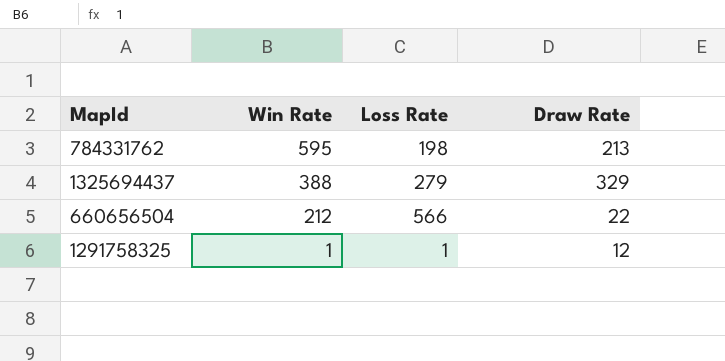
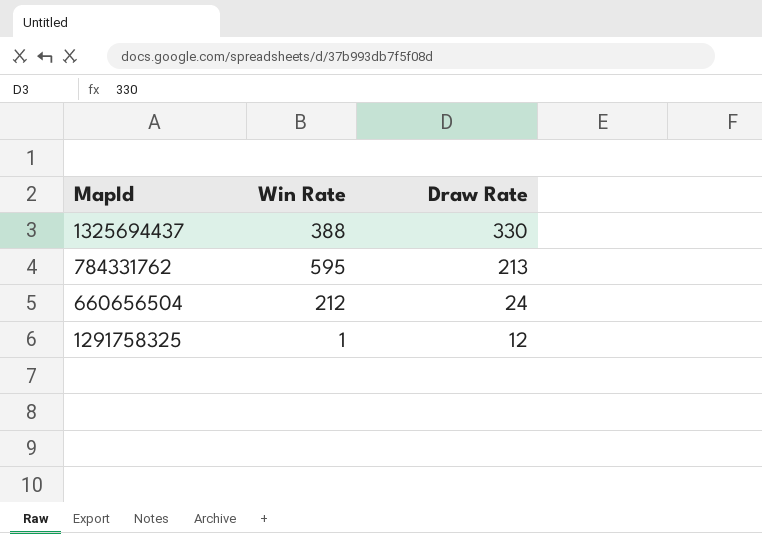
row order: Win Rate descending -> Draw Rate descending
column Loss Rate | position: 3 -> none
1325694437 | Draw Rate: 329 -> 330
660656504 | Draw Rate: 22 -> 24

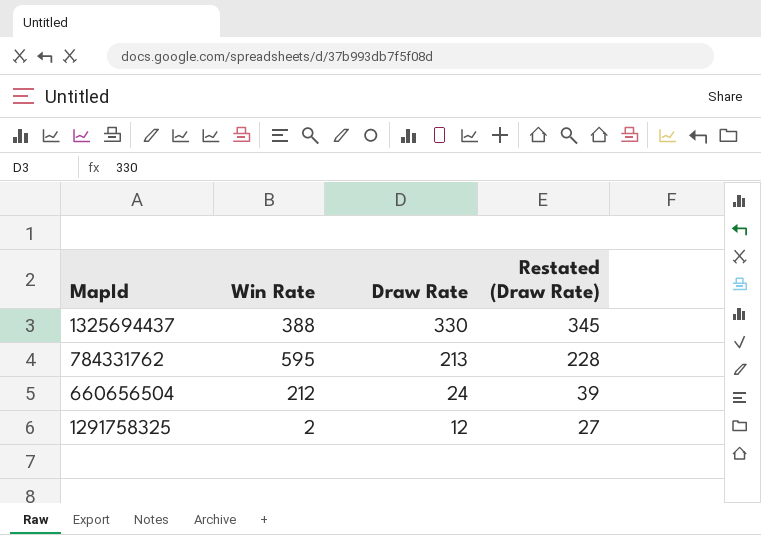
column Restated (Draw Rate) | formula: none -> [Draw Rate] + 15
1291758325 | Win Rate: 1 -> 2

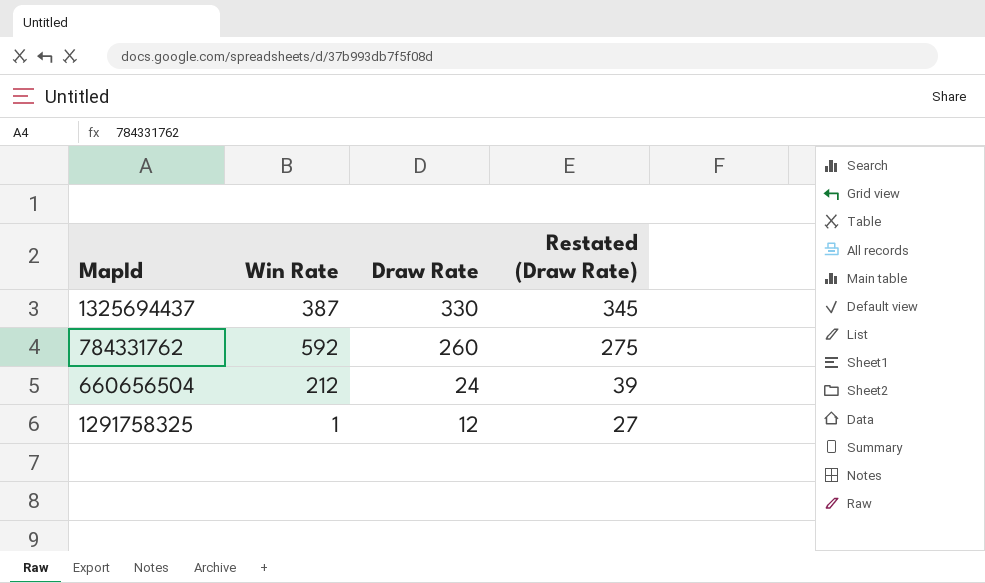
1325694437 | Win Rate: 388 -> 387
784331762 | Win Rate: 595 -> 592
784331762 | Draw Rate: 213 -> 260
784331762 | Restated (Draw Rate): 228 -> 275
1291758325 | Win Rate: 2 -> 1

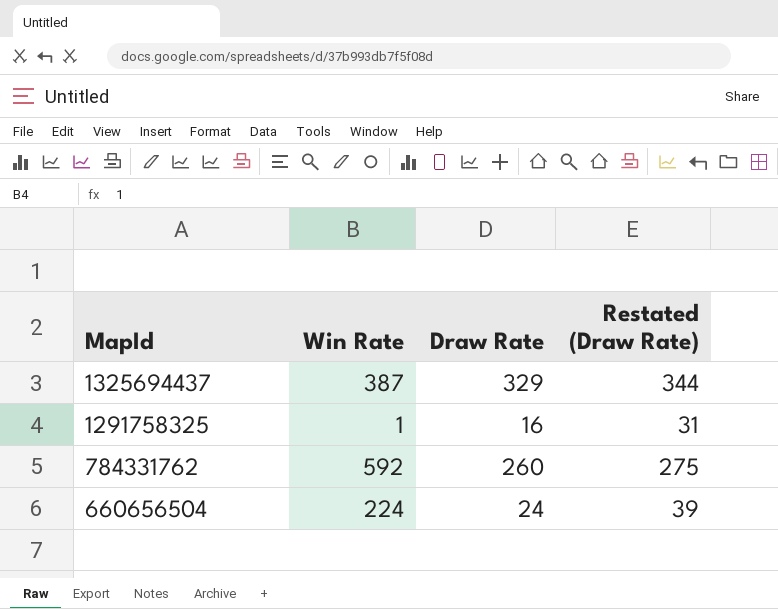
row order: Draw Rate descending -> MapId descending
1325694437 | Draw Rate: 330 -> 329
1325694437 | Restated (Draw Rate): 345 -> 344
1291758325 | Draw Rate: 12 -> 16
1291758325 | Restated (Draw Rate): 27 -> 31
660656504 | Win Rate: 212 -> 224

